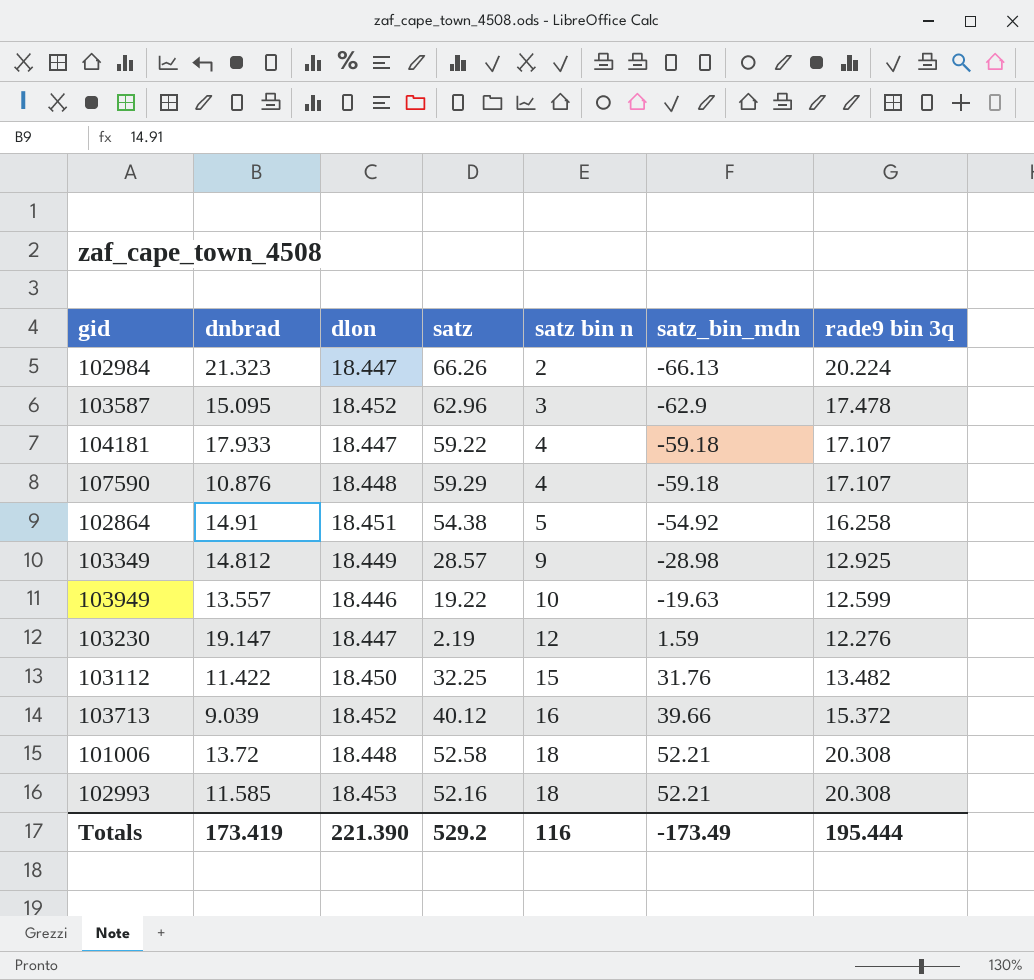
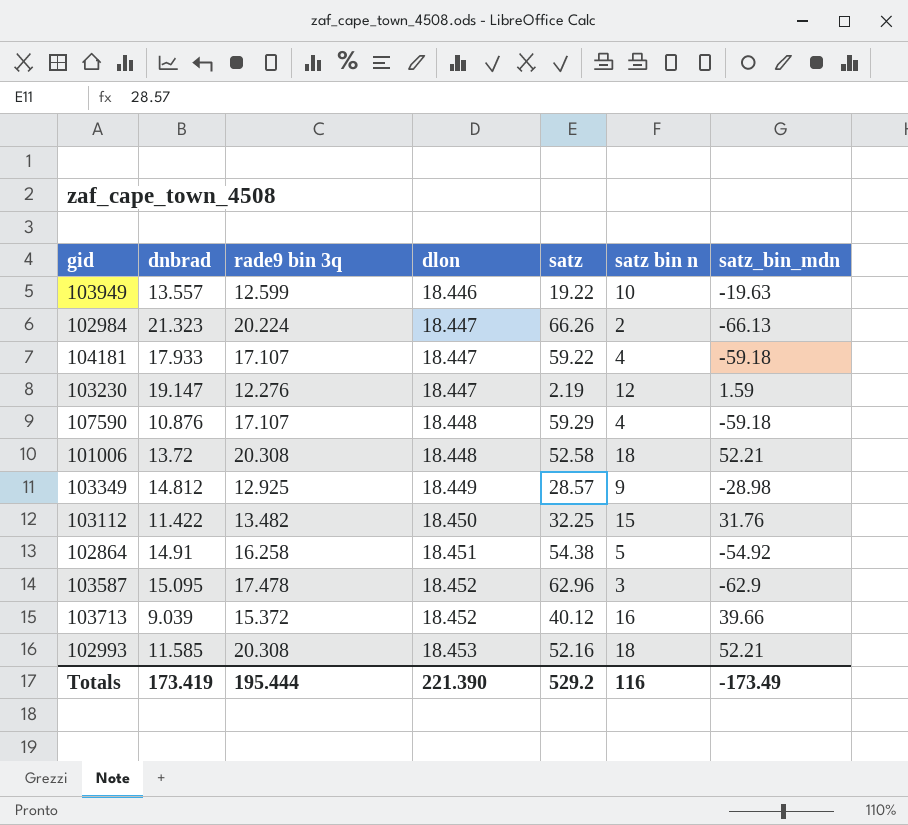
row order: satz bin n ascending -> dlon ascending
column rade9 bin 3q | position: 7 -> 3

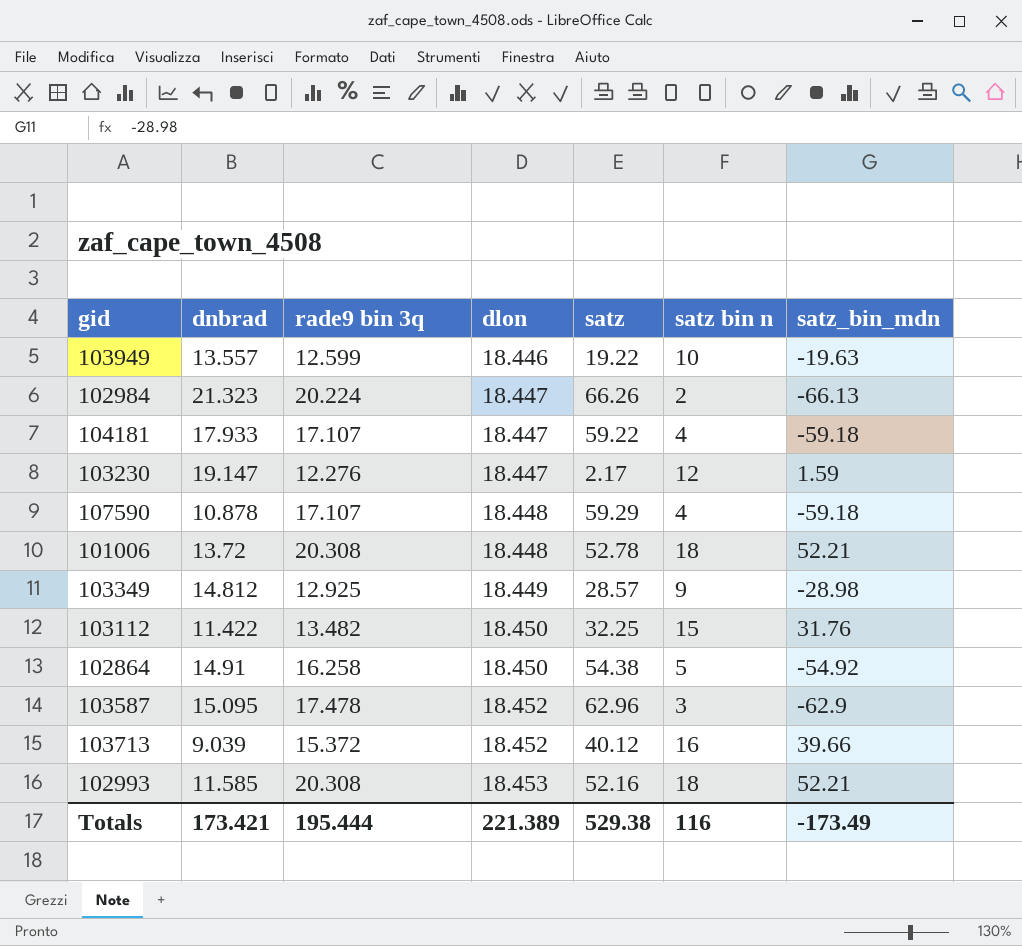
103230 | satz: 2.19 -> 2.17
107590 | dnbrad: 10.876 -> 10.878
101006 | satz: 52.58 -> 52.78
102864 | dlon: 18.451 -> 18.450
Totals | dnbrad: 173.419 -> 173.421
Totals | dlon: 221.390 -> 221.389
Totals | satz: 529.2 -> 529.38

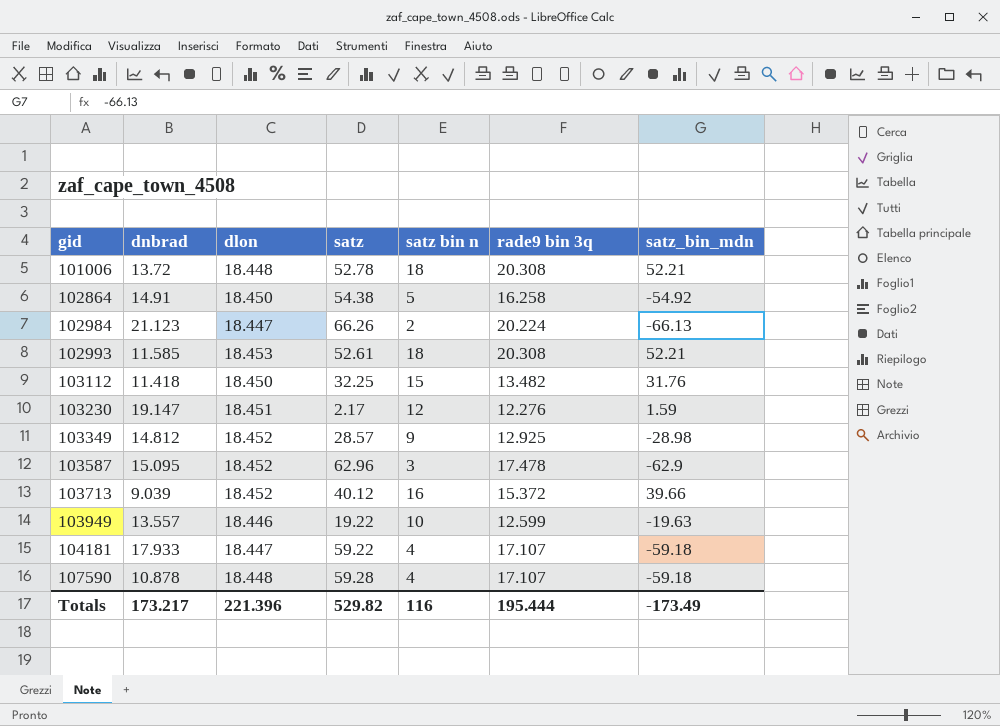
row order: dlon ascending -> gid ascending
column rade9 bin 3q | position: 3 -> 6
102984 | dnbrad: 21.323 -> 21.123
102993 | satz: 52.16 -> 52.61
103112 | dnbrad: 11.422 -> 11.418
103230 | dlon: 18.447 -> 18.451
103349 | dlon: 18.449 -> 18.452
107590 | satz: 59.29 -> 59.28
Totals | dnbrad: 173.421 -> 173.217
Totals | dlon: 221.389 -> 221.396
Totals | satz: 529.38 -> 529.82

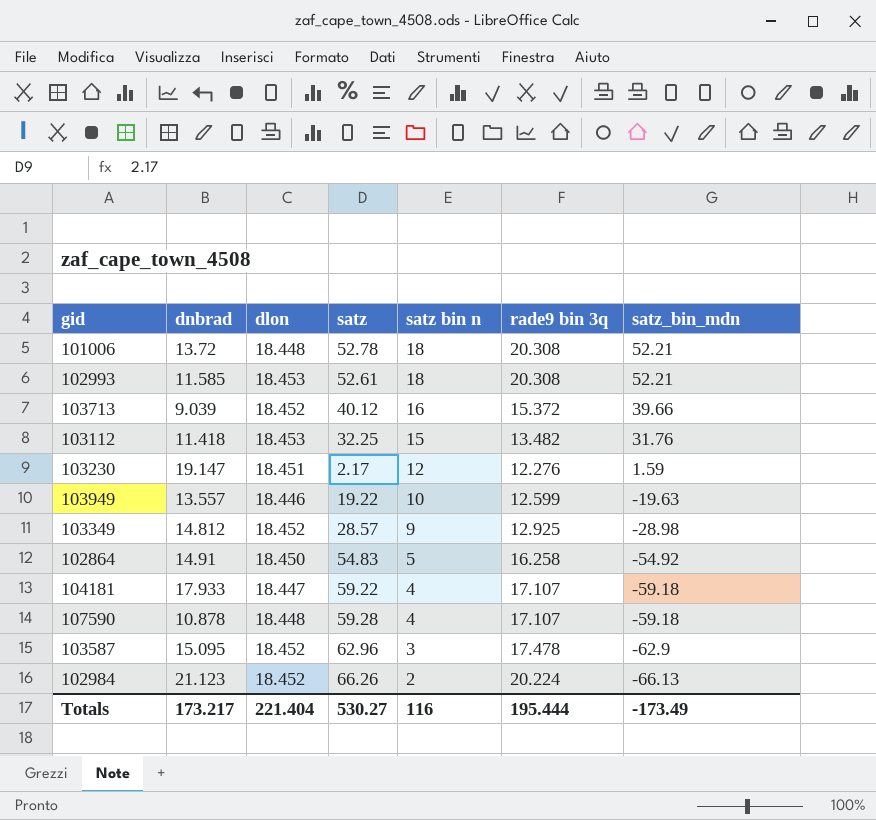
row order: gid ascending -> satz bin n descending
103112 | dlon: 18.450 -> 18.453
102864 | satz: 54.38 -> 54.83
102984 | dlon: 18.447 -> 18.452
Totals | dlon: 221.396 -> 221.404
Totals | satz: 529.82 -> 530.27

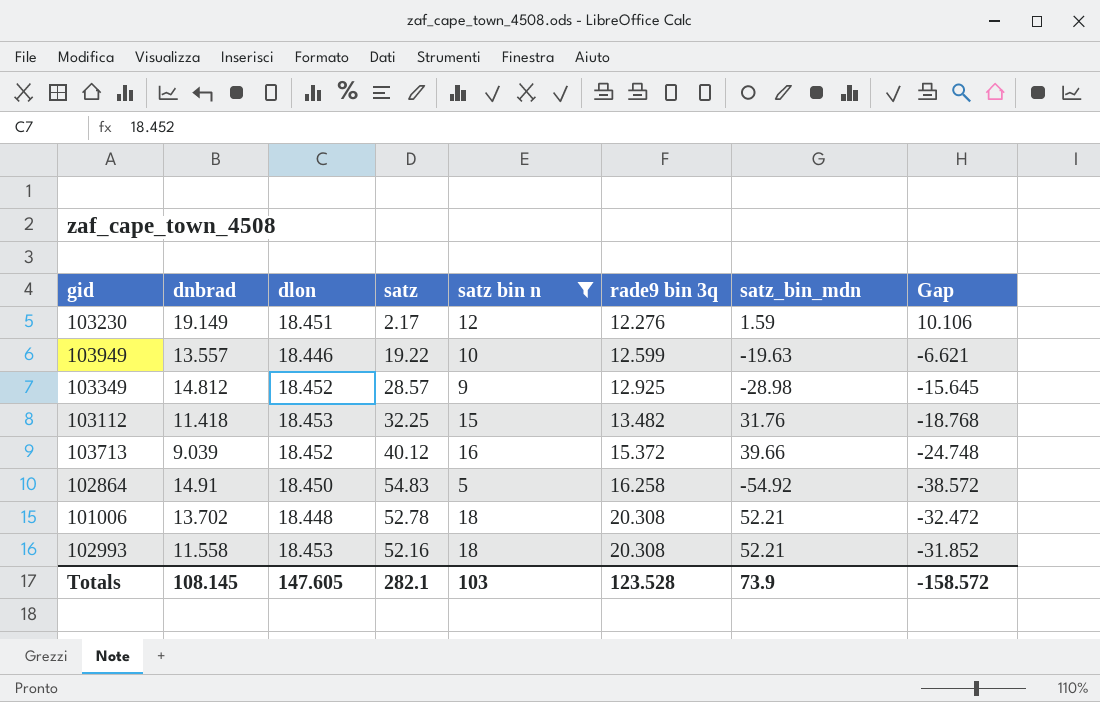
filter: none -> satz bin n >= 5
row order: satz bin n descending -> rade9 bin 3q ascending
column Gap | formula: none -> [rade9 bin 3q] - [satz]
103230 | dnbrad: 19.147 -> 19.149
101006 | dnbrad: 13.72 -> 13.702
102993 | dnbrad: 11.585 -> 11.558
102993 | satz: 52.61 -> 52.16
Totals | dnbrad: 173.217 -> 108.145
Totals | dlon: 221.404 -> 147.605
Totals | satz: 530.27 -> 282.1
Totals | satz bin n: 116 -> 103
Totals | rade9 bin 3q: 195.444 -> 123.528
Totals | satz_bin_mdn: -173.49 -> 73.9

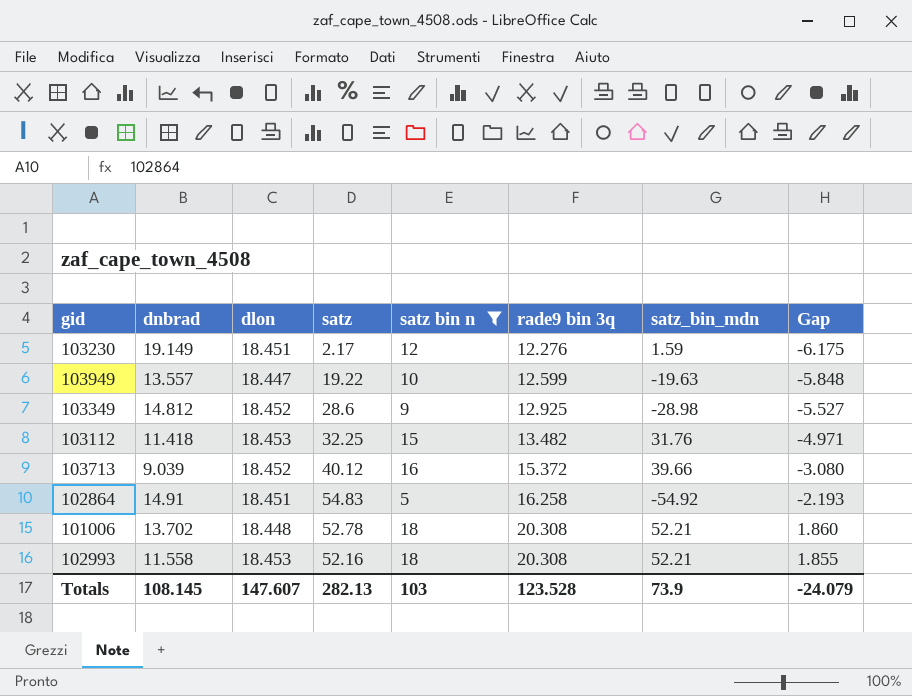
column Gap | formula: [rade9 bin 3q] - [satz] -> [rade9 bin 3q] - [dlon]
103949 | dlon: 18.446 -> 18.447
103349 | satz: 28.57 -> 28.6
102864 | dlon: 18.450 -> 18.451
Totals | dlon: 147.605 -> 147.607
Totals | satz: 282.1 -> 282.13
Totals | Gap: -158.572 -> -24.079

